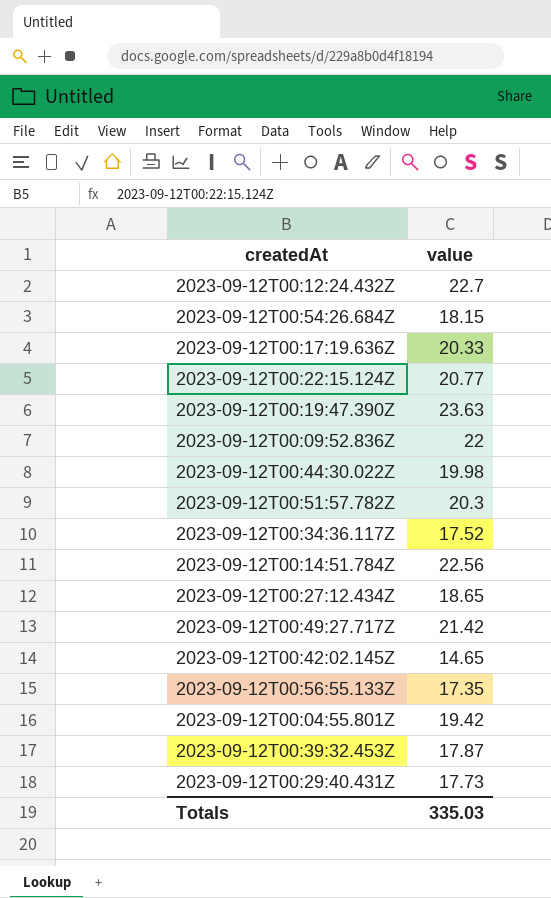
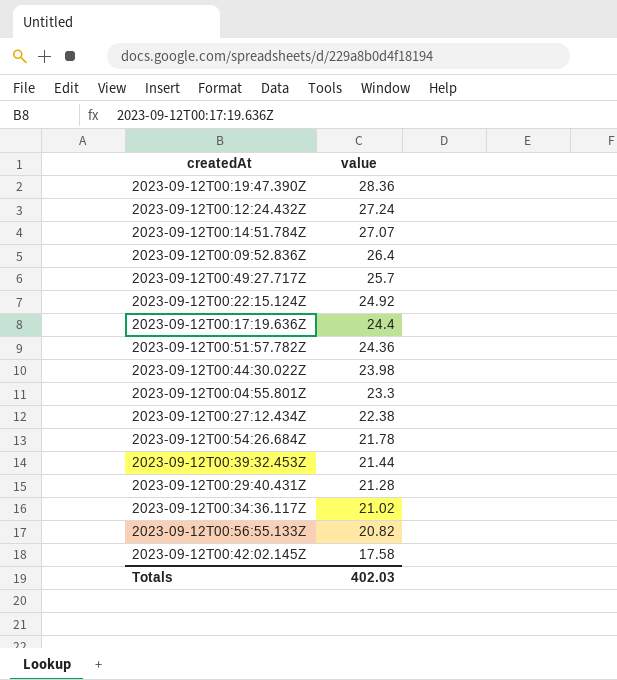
row order: none -> value descending
2023-09-12T00:19:47.390Z | value: 23.63 -> 28.36
2023-09-12T00:12:24.432Z | value: 22.7 -> 27.24
2023-09-12T00:14:51.784Z | value: 22.56 -> 27.07
2023-09-12T00:09:52.836Z | value: 22 -> 26.4
2023-09-12T00:49:27.717Z | value: 21.42 -> 25.7
2023-09-12T00:22:15.124Z | value: 20.77 -> 24.92
2023-09-12T00:17:19.636Z | value: 20.33 -> 24.4
2023-09-12T00:51:57.782Z | value: 20.3 -> 24.36
2023-09-12T00:44:30.022Z | value: 19.98 -> 23.98
2023-09-12T00:04:55.801Z | value: 19.42 -> 23.3
2023-09-12T00:27:12.434Z | value: 18.65 -> 22.38
2023-09-12T00:54:26.684Z | value: 18.15 -> 21.78
2023-09-12T00:39:32.453Z | value: 17.87 -> 21.44
2023-09-12T00:29:40.431Z | value: 17.73 -> 21.28
2023-09-12T00:34:36.117Z | value: 17.52 -> 21.02
2023-09-12T00:56:55.133Z | value: 17.35 -> 20.82
2023-09-12T00:42:02.145Z | value: 14.65 -> 17.58
Totals | value: 335.03 -> 402.03

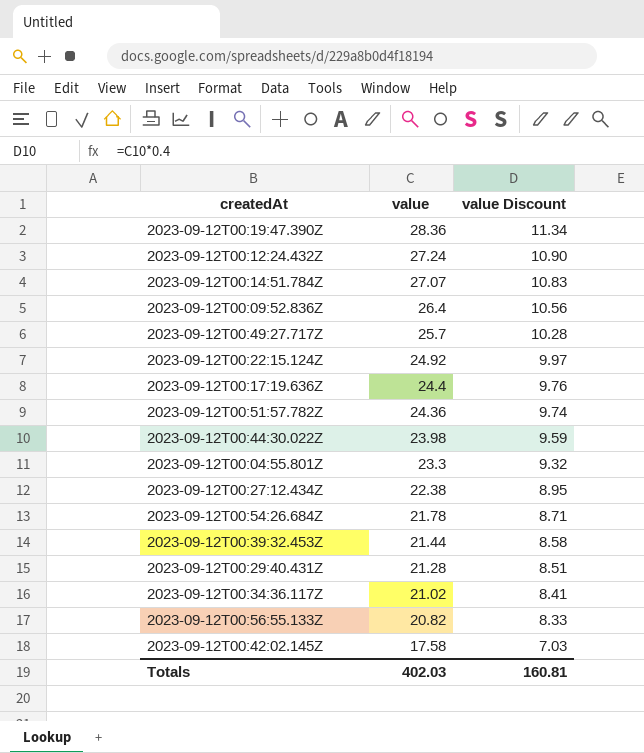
column value Discount | formula: none -> [value] * 0.4

